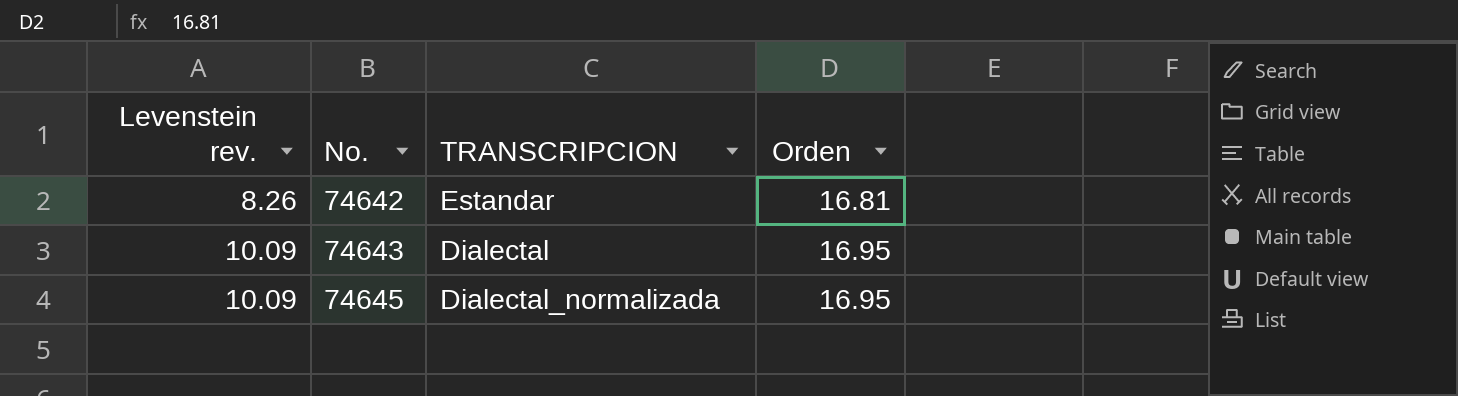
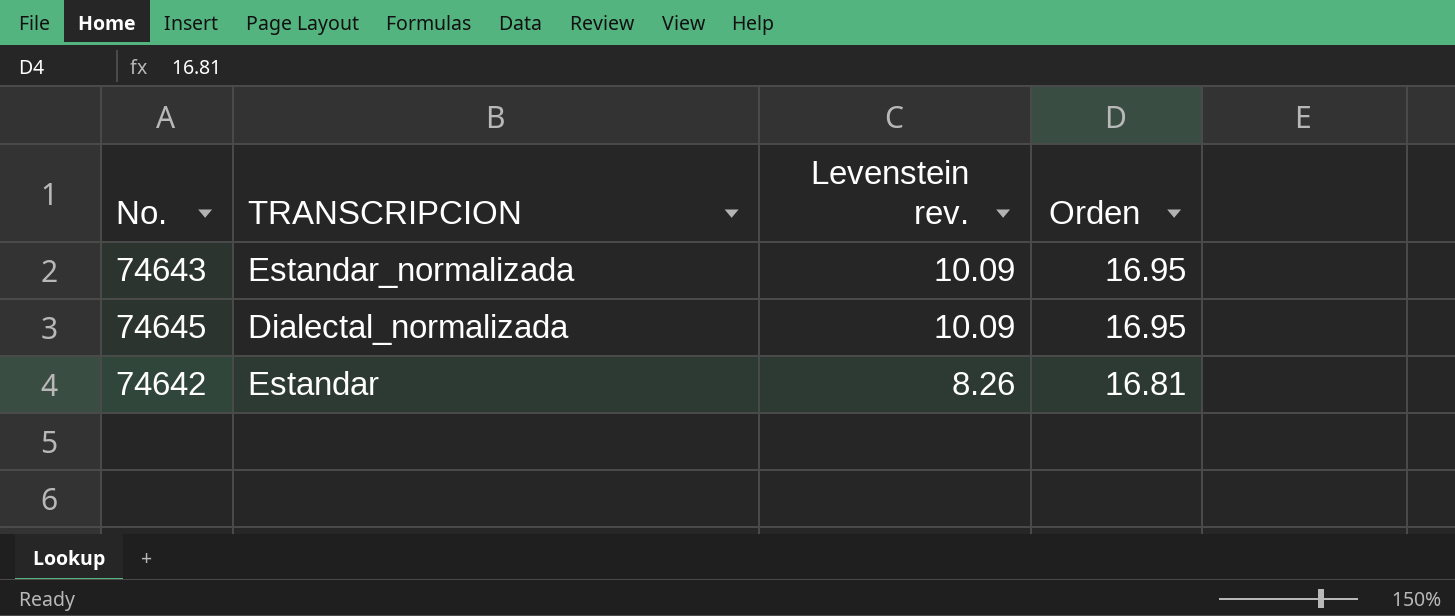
row order: Levenstein rev. ascending -> Levenstein rev. descending
column Levenstein rev. | position: 1 -> 3
74643 | TRANSCRIPCION: Dialectal -> Estandar_normalizada

